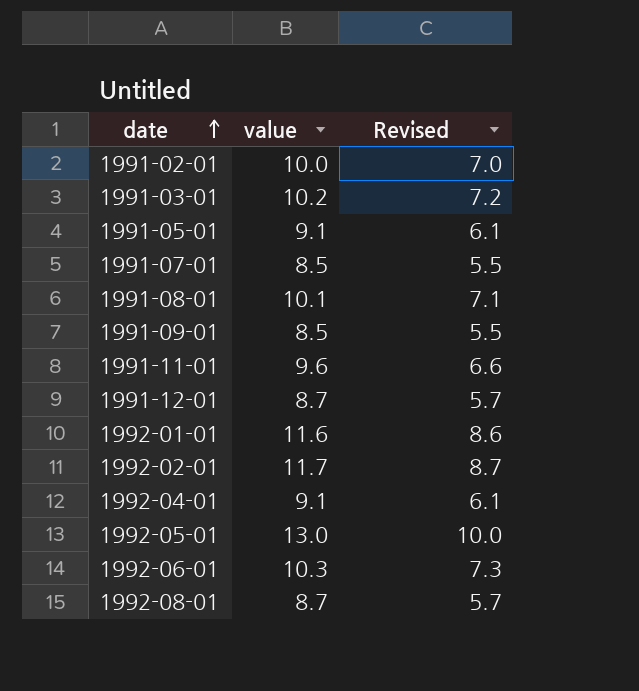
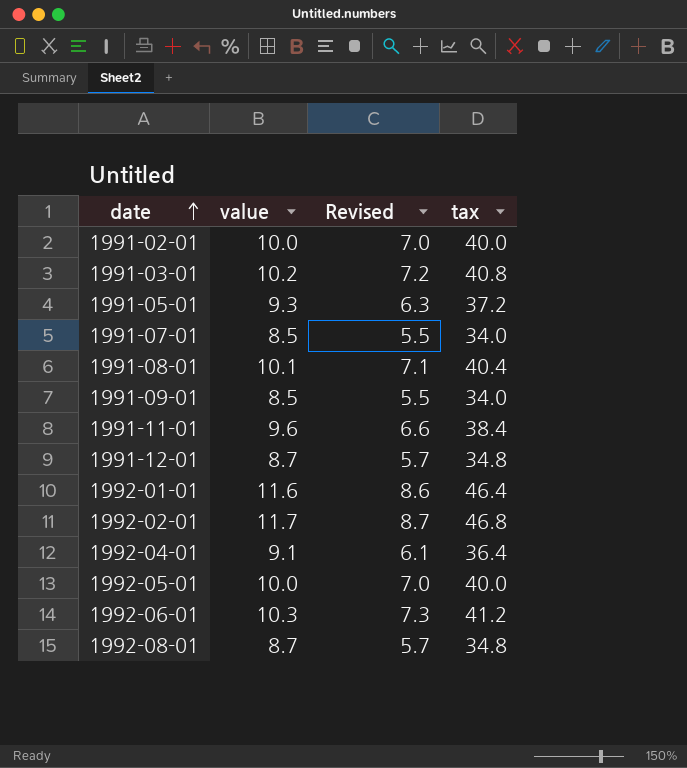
column tax | formula: none -> [value] * 4
1991-05-01 | value: 9.1 -> 9.3
1991-05-01 | Revised: 6.1 -> 6.3
1992-05-01 | value: 13.0 -> 10.0
1992-05-01 | Revised: 10.0 -> 7.0

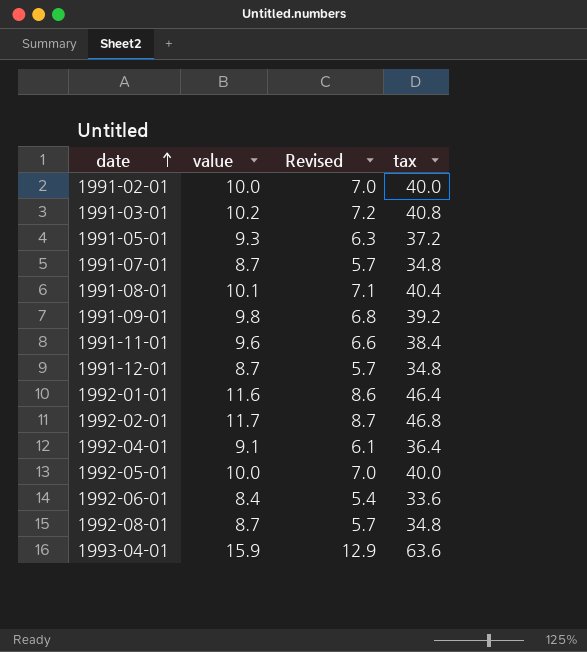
1991-07-01 | value: 8.5 -> 8.7
1991-07-01 | Revised: 5.5 -> 5.7
1991-07-01 | tax: 34.0 -> 34.8
1991-09-01 | value: 8.5 -> 9.8
1991-09-01 | Revised: 5.5 -> 6.8
1991-09-01 | tax: 34.0 -> 39.2
1992-06-01 | value: 10.3 -> 8.4
1992-06-01 | Revised: 7.3 -> 5.4
1992-06-01 | tax: 41.2 -> 33.6
row 1993-04-01: none -> 15.9 | 12.9 | 63.6

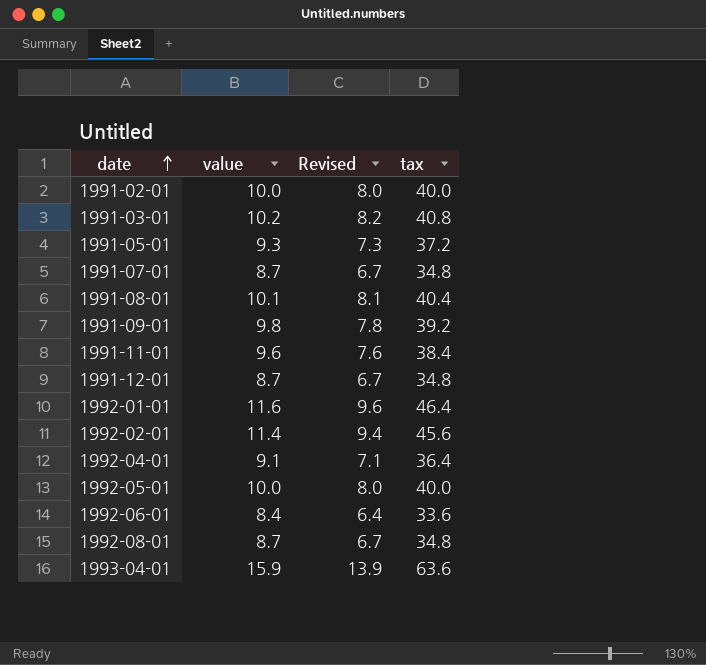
column Revised | formula: [value] - 3 -> [value] - 2
1992-02-01 | value: 11.7 -> 11.4
1992-02-01 | tax: 46.8 -> 45.6

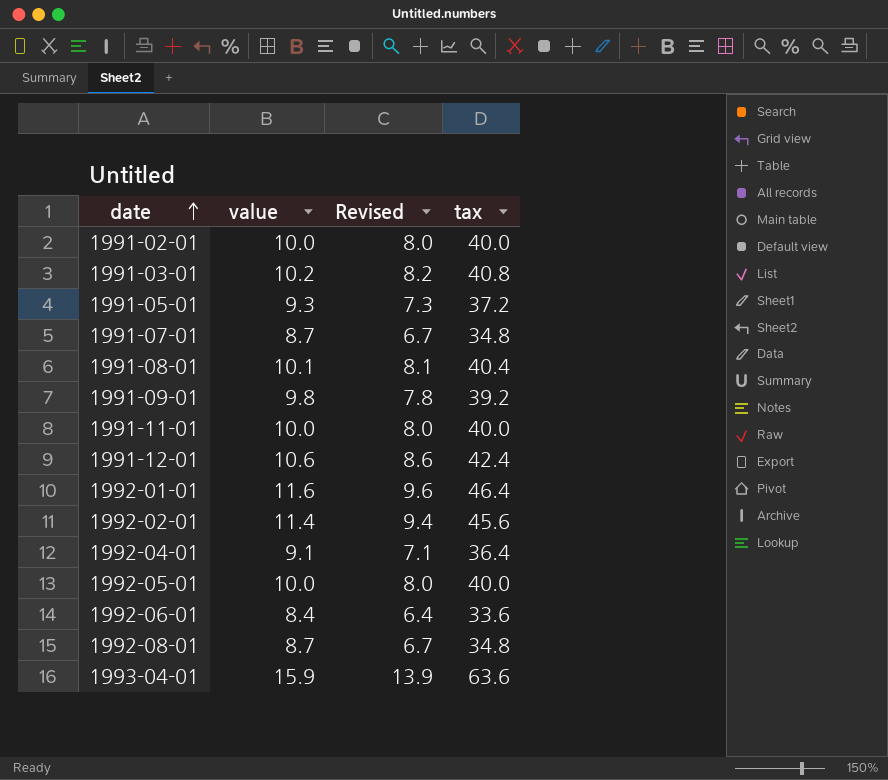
1991-11-01 | value: 9.6 -> 10.0
1991-11-01 | Revised: 7.6 -> 8.0
1991-11-01 | tax: 38.4 -> 40.0
1991-12-01 | value: 8.7 -> 10.6
1991-12-01 | Revised: 6.7 -> 8.6
1991-12-01 | tax: 34.8 -> 42.4

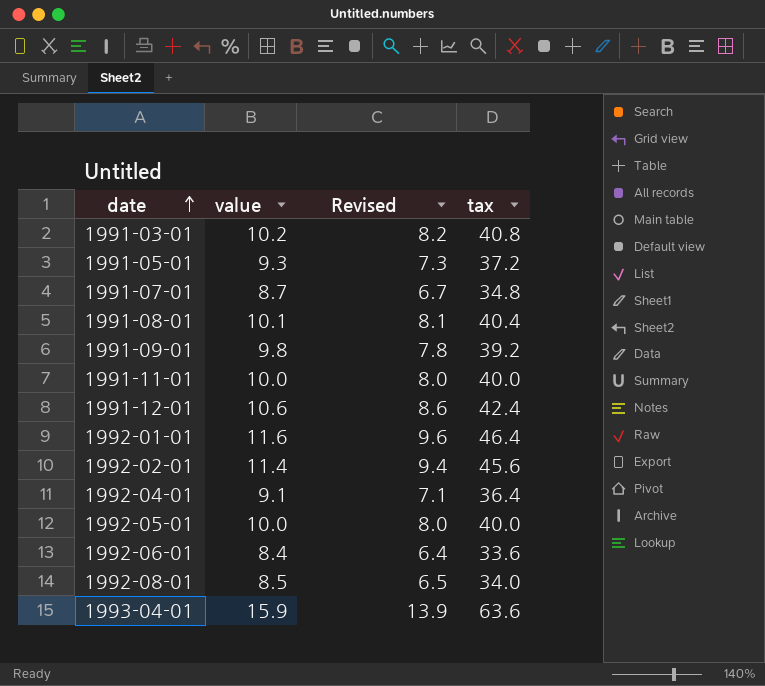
row 1991-02-01: 10.0 | 8.0 | 40.0 -> none
1992-08-01 | value: 8.7 -> 8.5
1992-08-01 | Revised: 6.7 -> 6.5
1992-08-01 | tax: 34.8 -> 34.0

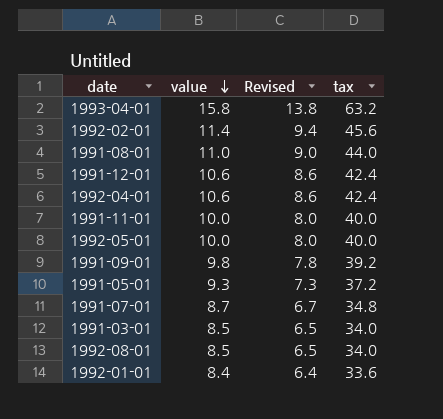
row order: date ascending -> value descending
row 1992-06-01: 8.4 | 6.4 | 33.6 -> none
1993-04-01 | value: 15.9 -> 15.8
1993-04-01 | Revised: 13.9 -> 13.8
1993-04-01 | tax: 63.6 -> 63.2
1991-08-01 | value: 10.1 -> 11.0
1991-08-01 | Revised: 8.1 -> 9.0
1991-08-01 | tax: 40.4 -> 44.0
1992-04-01 | value: 9.1 -> 10.6
1992-04-01 | Revised: 7.1 -> 8.6
1992-04-01 | tax: 36.4 -> 42.4
1991-03-01 | value: 10.2 -> 8.5
1991-03-01 | Revised: 8.2 -> 6.5
1991-03-01 | tax: 40.8 -> 34.0
1992-01-01 | value: 11.6 -> 8.4
1992-01-01 | Revised: 9.6 -> 6.4
1992-01-01 | tax: 46.4 -> 33.6

